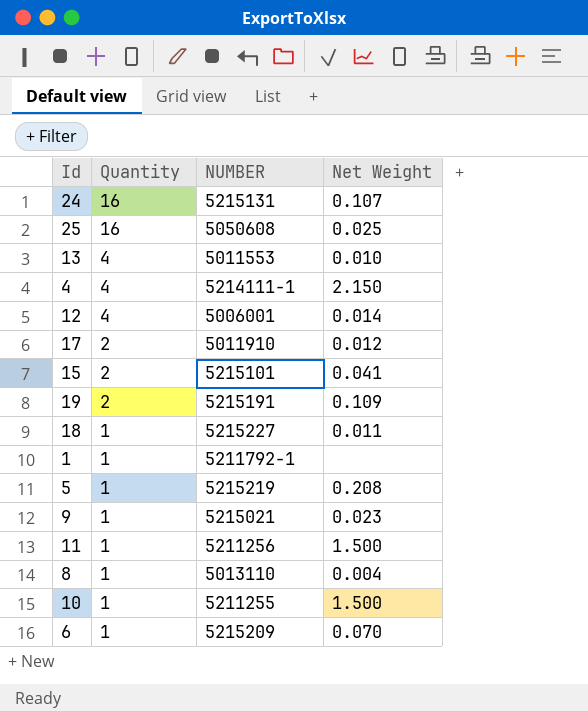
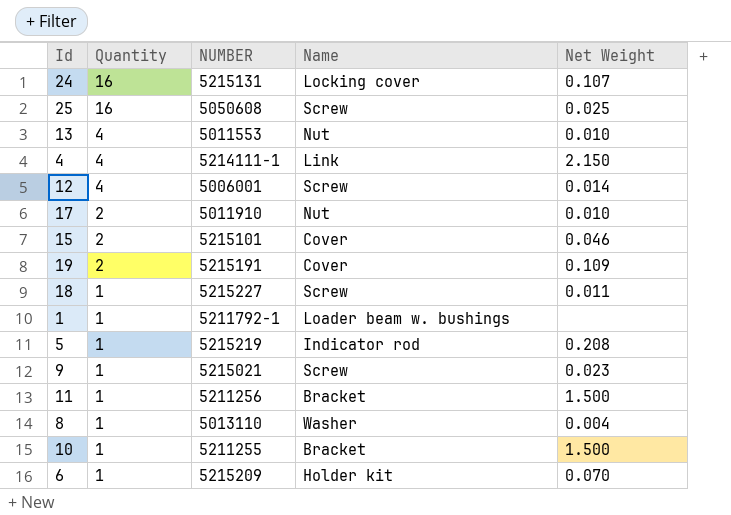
column Name | position: none -> 4
17 | Net Weight: 0.012 -> 0.010
15 | Net Weight: 0.041 -> 0.046

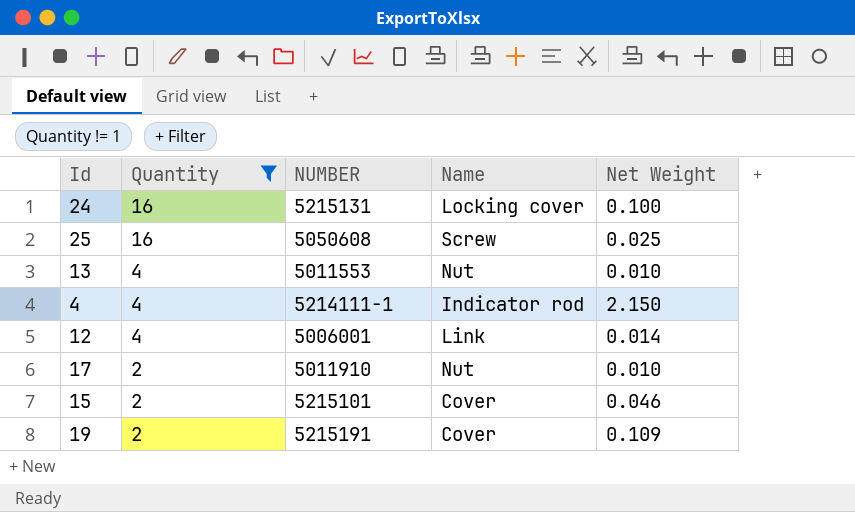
filter: none -> Quantity != 1
24 | Net Weight: 0.107 -> 0.100
4 | Name: Link -> Indicator rod
12 | Name: Screw -> Link

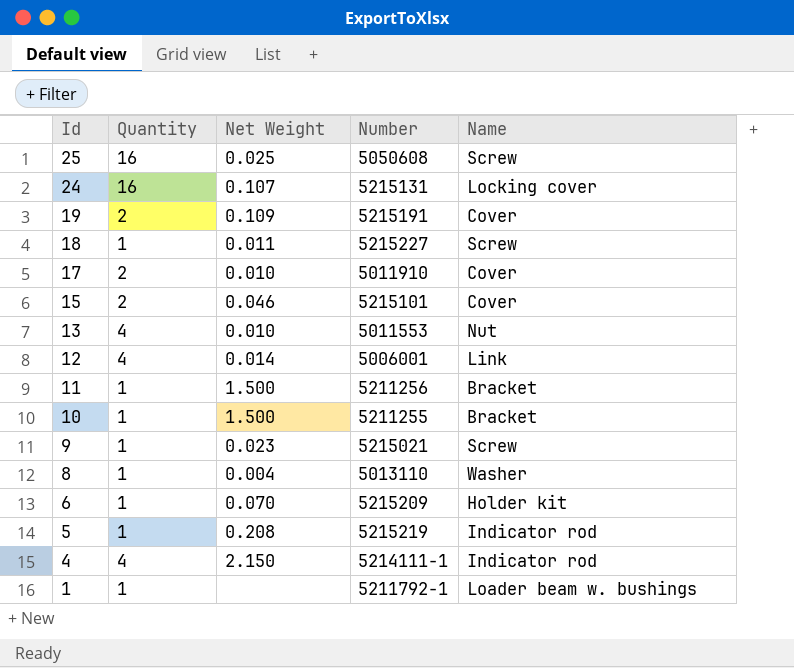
filter: Quantity != 1 -> none
row order: Quantity descending -> Id descending
column Net Weight | position: 5 -> 3
column name: NUMBER -> Number
24 | Net Weight: 0.100 -> 0.107
17 | Name: Nut -> Cover

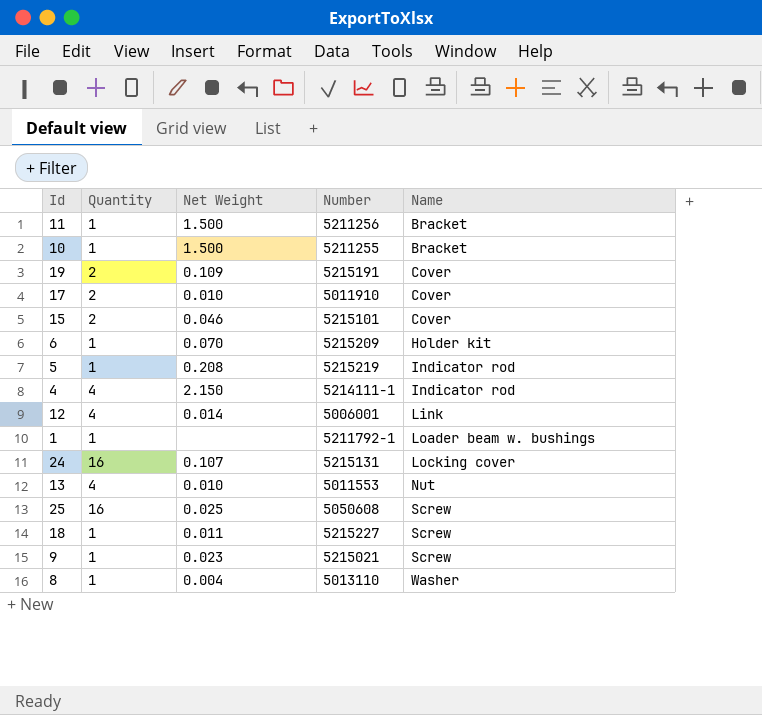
row order: Id descending -> Name ascending

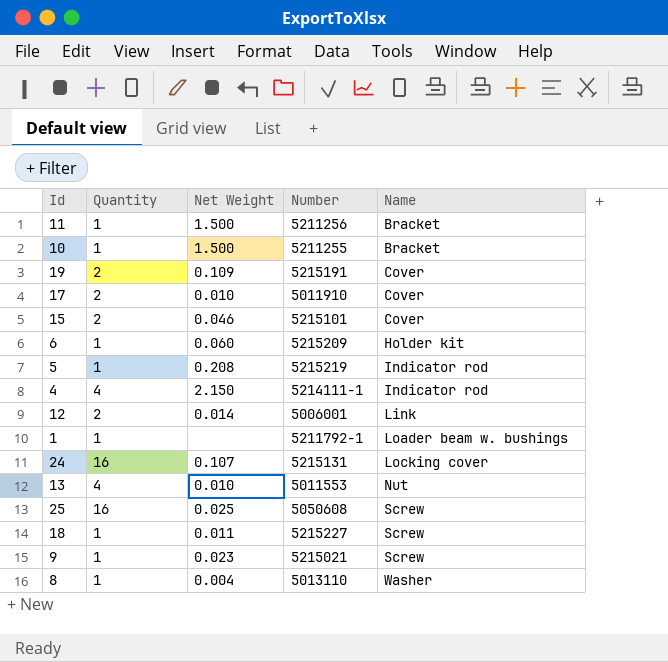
6 | Net Weight: 0.070 -> 0.060
12 | Quantity: 4 -> 2

